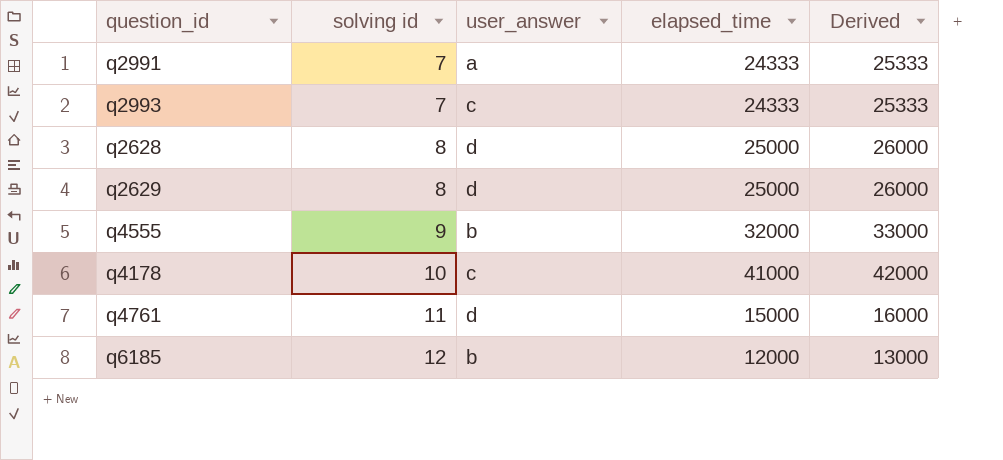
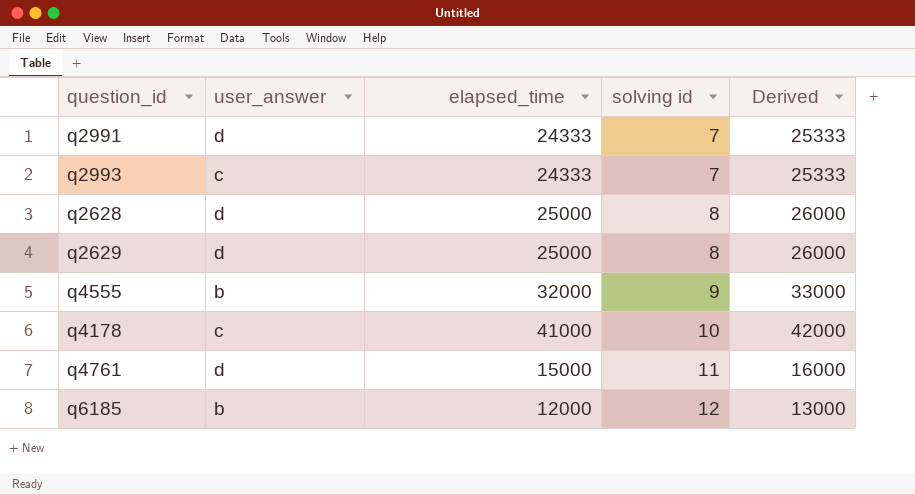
column solving id | position: 2 -> 4
q2991 | user_answer: a -> d

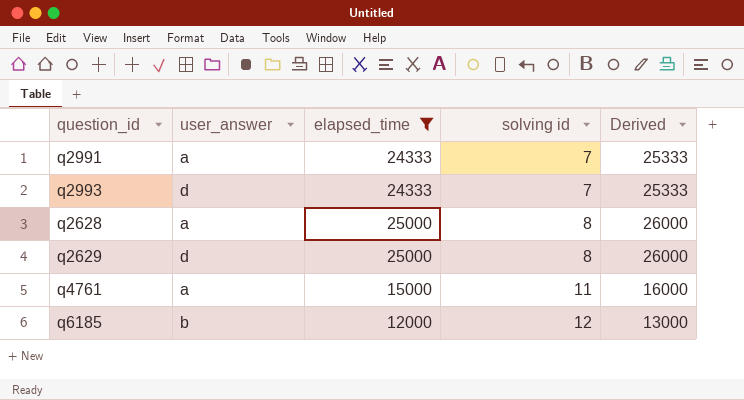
filter: none -> elapsed_time <= 25000
q2991 | user_answer: d -> a
q2993 | user_answer: c -> d
q2628 | user_answer: d -> a
q4761 | user_answer: d -> a

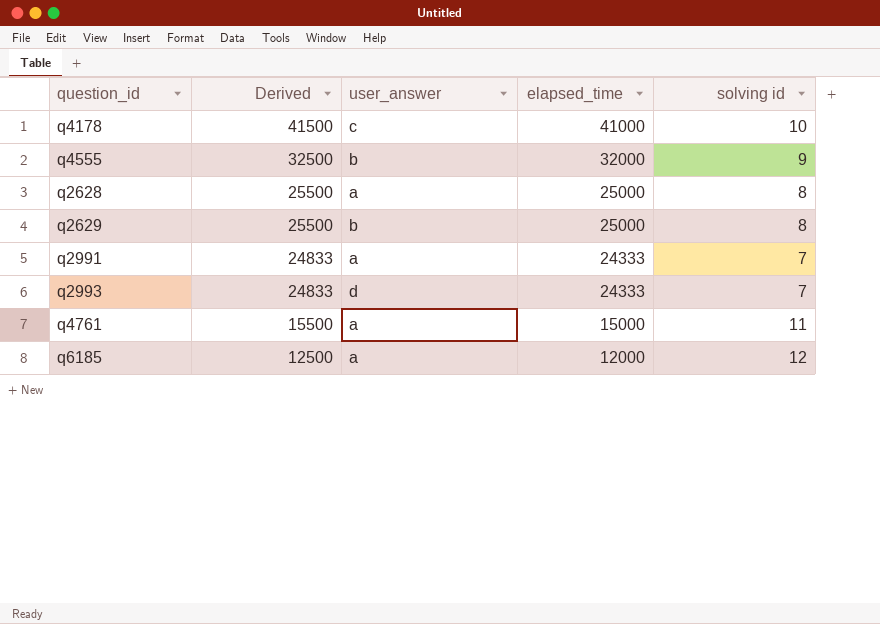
filter: elapsed_time <= 25000 -> none
row order: solving id ascending -> Derived descending
column Derived | formula: [elapsed_time] + 1000 -> [elapsed_time] + 500
column Derived | position: 5 -> 2
q2629 | user_answer: d -> b
q6185 | user_answer: b -> a

